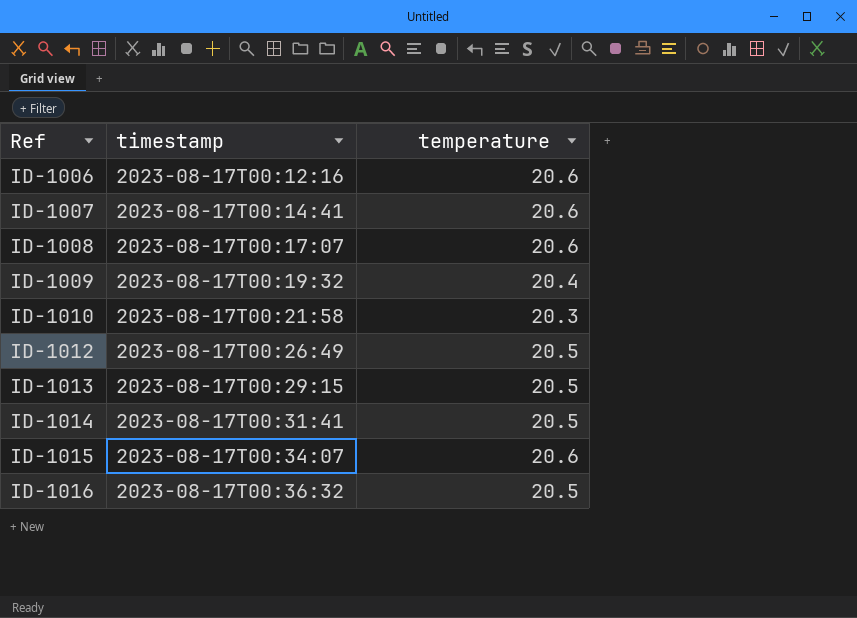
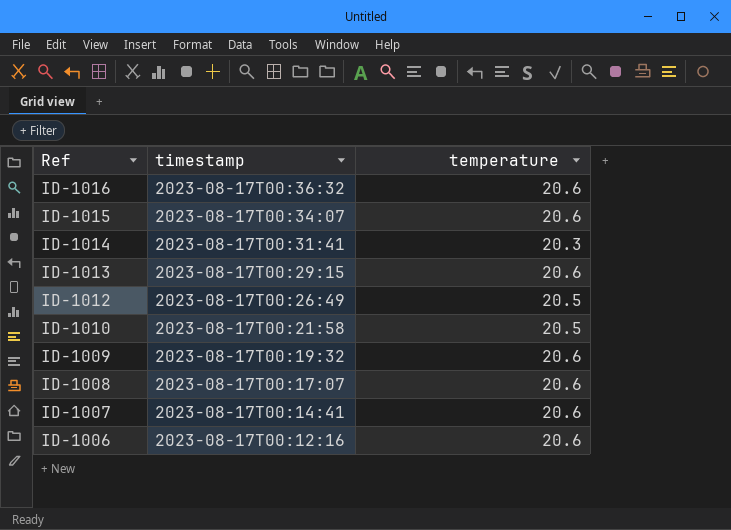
row order: Ref ascending -> Ref descending
ID-1016 | temperature: 20.5 -> 20.6
ID-1014 | temperature: 20.5 -> 20.3
ID-1013 | temperature: 20.5 -> 20.6
ID-1010 | temperature: 20.3 -> 20.5
ID-1009 | temperature: 20.4 -> 20.6

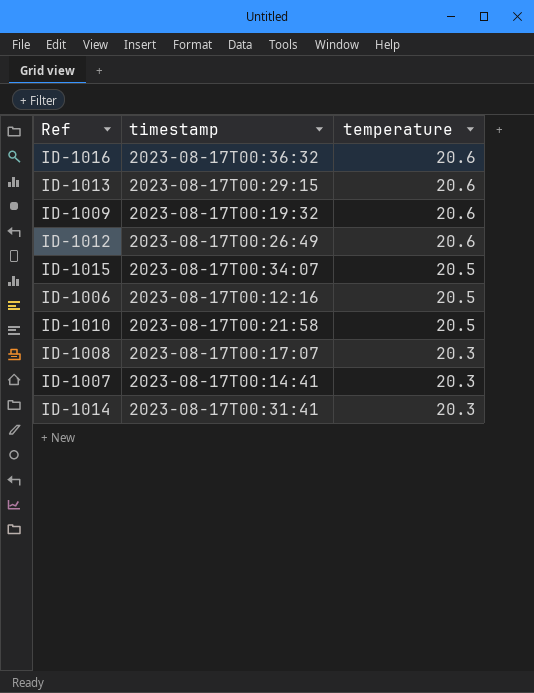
row order: Ref descending -> temperature descending
ID-1012 | temperature: 20.5 -> 20.6
ID-1015 | temperature: 20.6 -> 20.5
ID-1006 | temperature: 20.6 -> 20.5
ID-1008 | temperature: 20.6 -> 20.3
ID-1007 | temperature: 20.6 -> 20.3

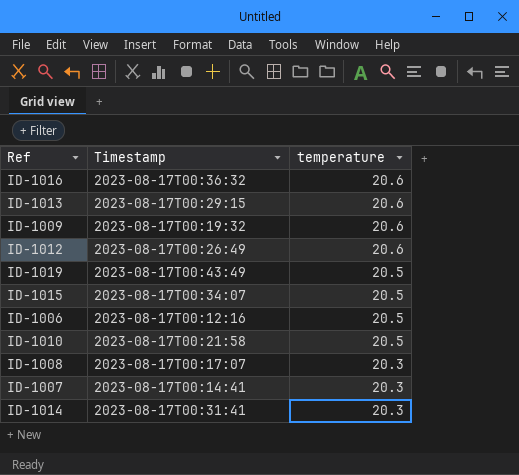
column name: timestamp -> Timestamp
row ID-1019: none -> 2023-08-17T00:43:49 | 20.5

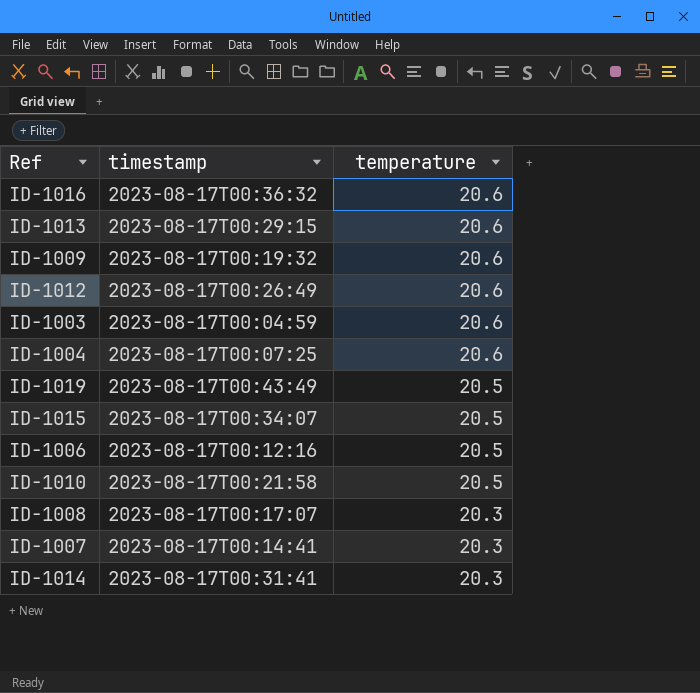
column name: Timestamp -> timestamp
row ID-1003: none -> 2023-08-17T00:04:59 | 20.6
row ID-1004: none -> 2023-08-17T00:07:25 | 20.6

